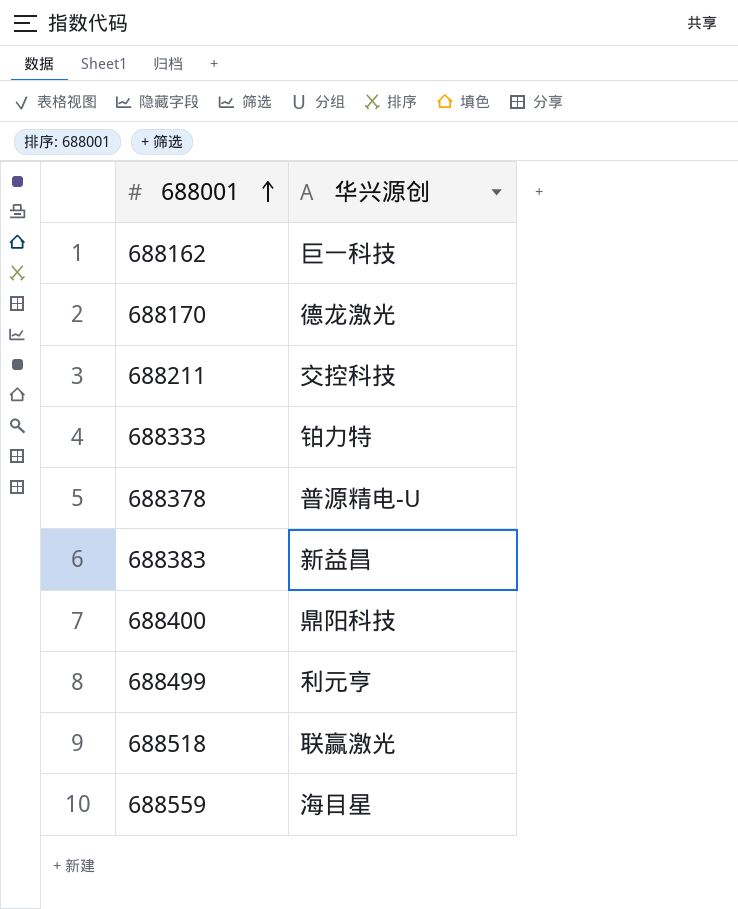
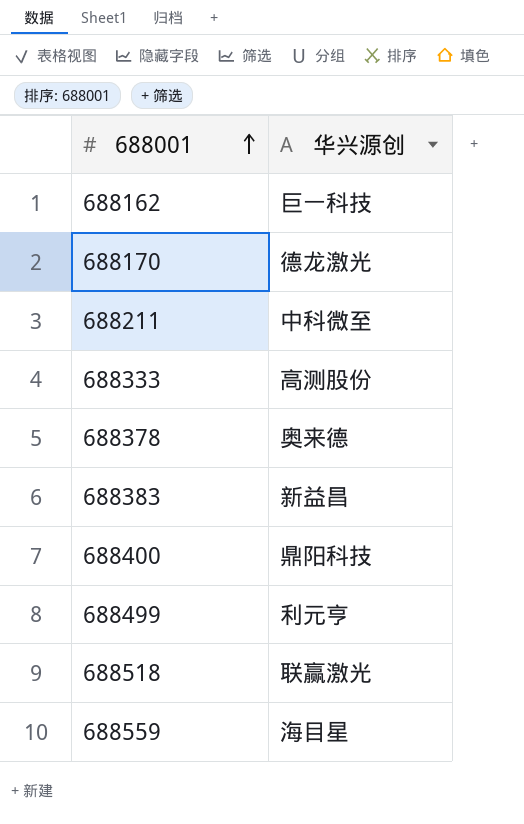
688211 | 华兴源创: 交控科技 -> 中科微至
688333 | 华兴源创: 铂力特 -> 高测股份
688378 | 华兴源创: 普源精电-U -> 奥来德

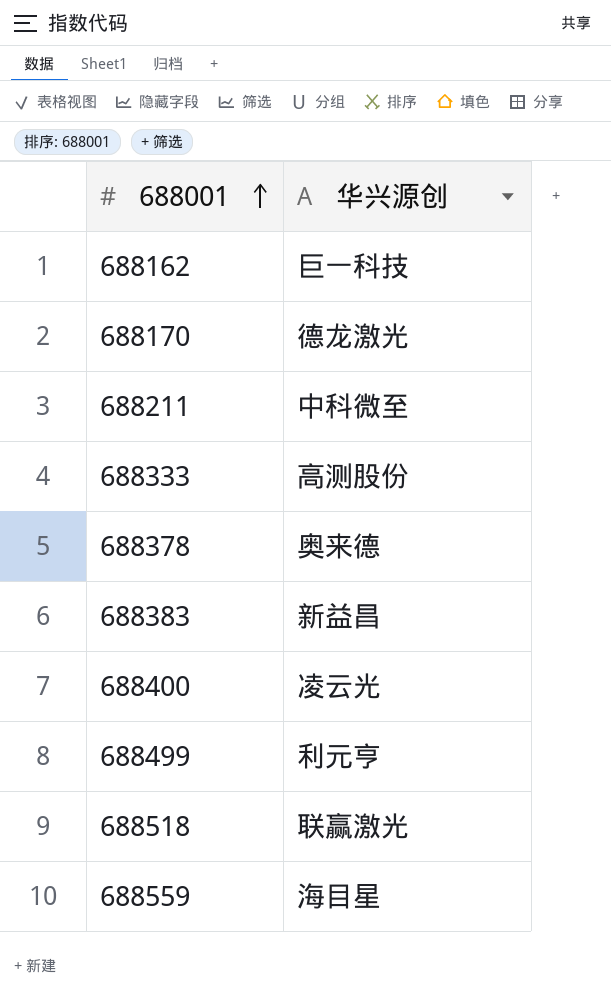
688400 | 华兴源创: 鼎阳科技 -> 凌云光

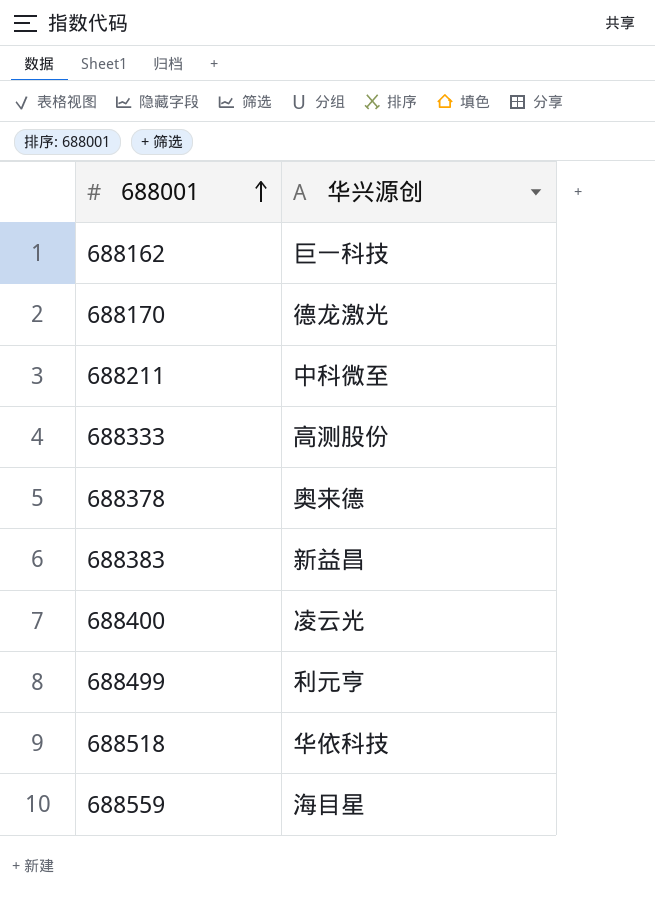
688518 | 华兴源创: 联赢激光 -> 华依科技

